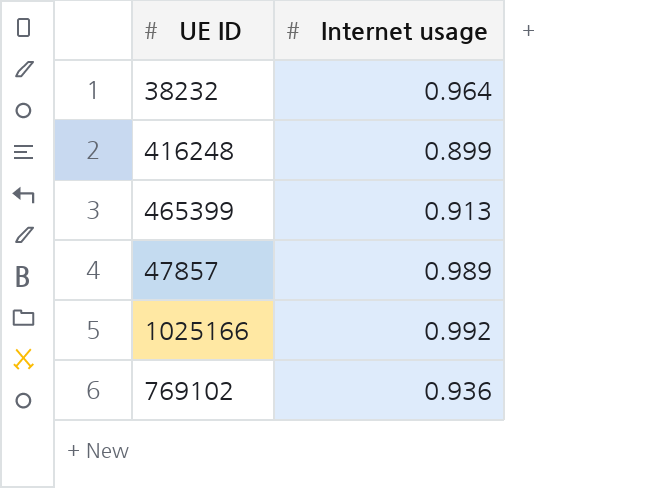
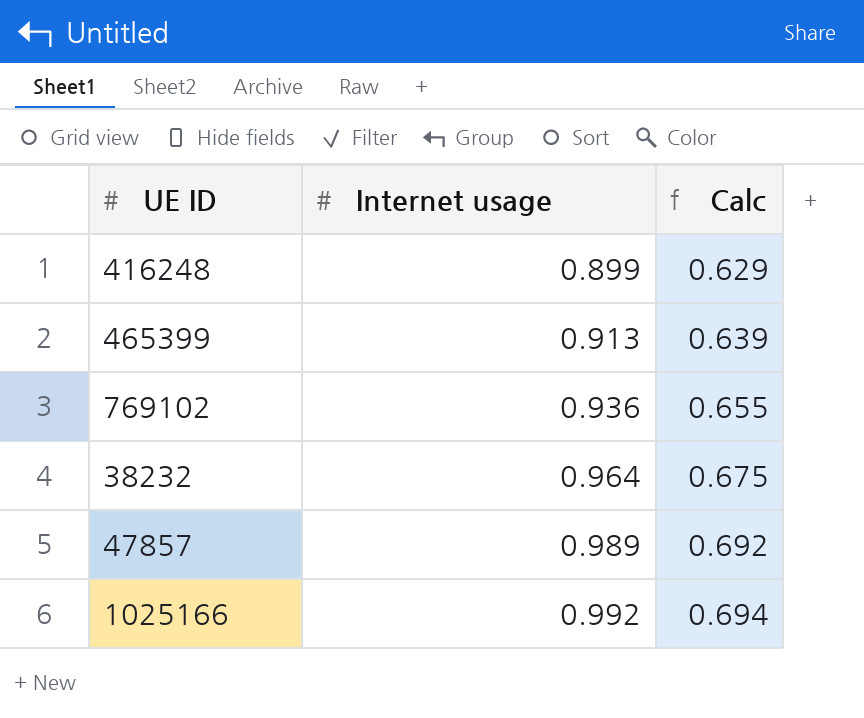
row order: none -> Internet usage ascending
column Calc | formula: none -> [Internet usage] * 0.7

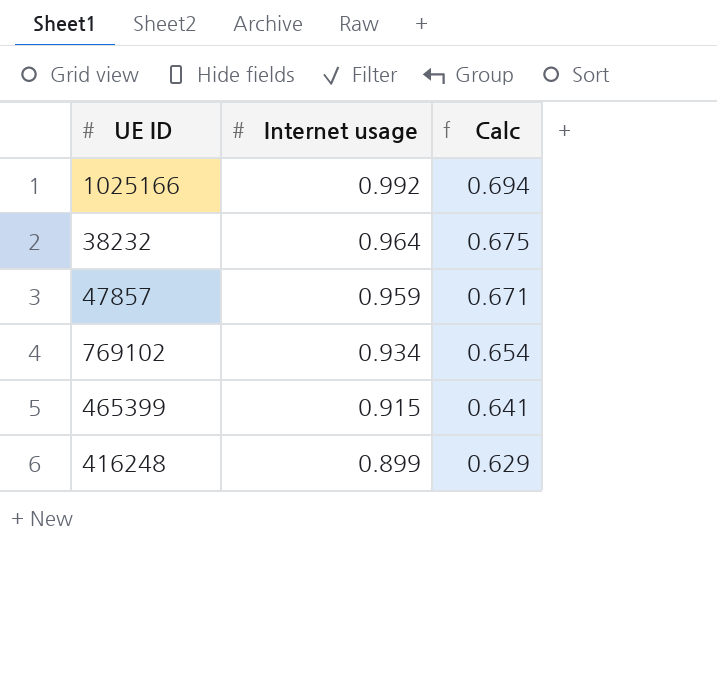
row order: Internet usage ascending -> Internet usage descending
47857 | Internet usage: 0.989 -> 0.959
47857 | Calc: 0.692 -> 0.671
769102 | Internet usage: 0.936 -> 0.934
769102 | Calc: 0.655 -> 0.654
465399 | Internet usage: 0.913 -> 0.915
465399 | Calc: 0.639 -> 0.641

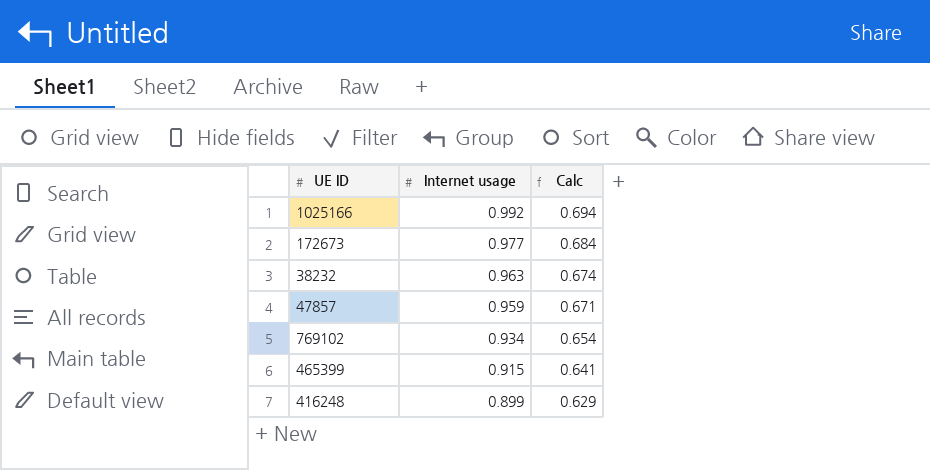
row 172673: none -> 0.977 | 0.684
38232 | Internet usage: 0.964 -> 0.963
38232 | Calc: 0.675 -> 0.674

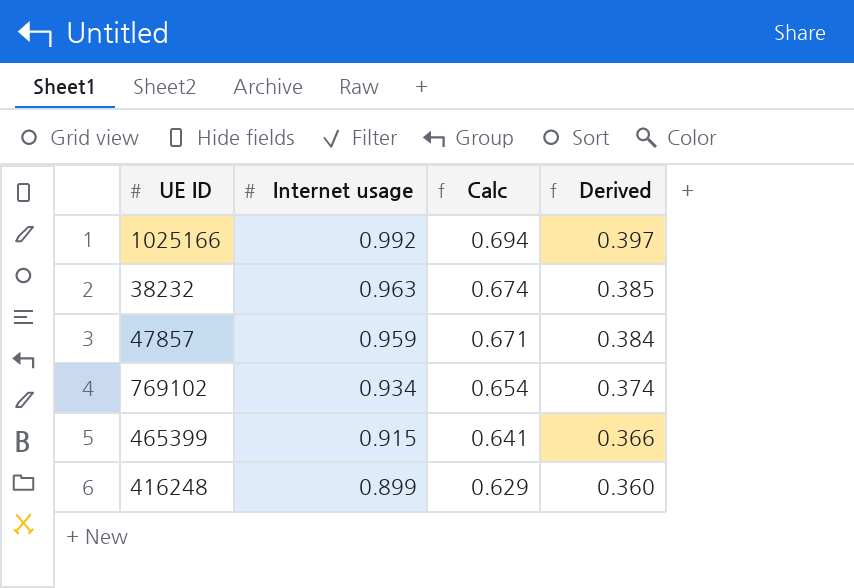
column Derived | formula: none -> [Internet usage] * 0.4
row 172673: 0.977 | 0.684 -> none

